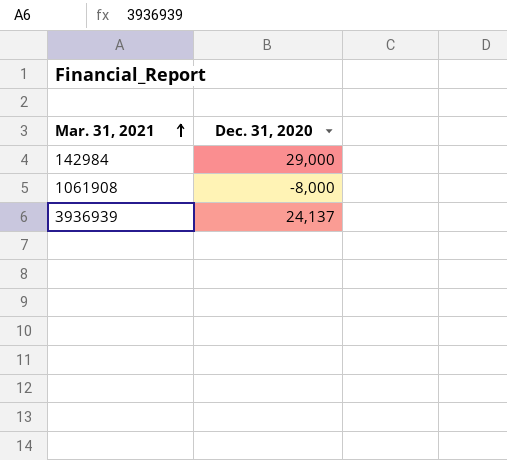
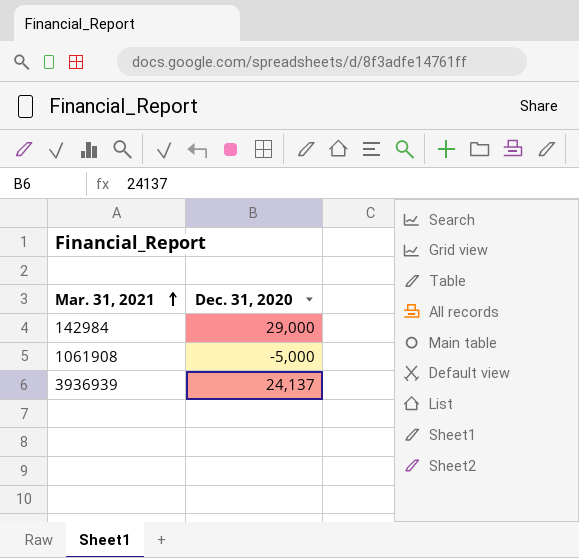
1061908 | Dec. 31, 2020: -8,000 -> -5,000

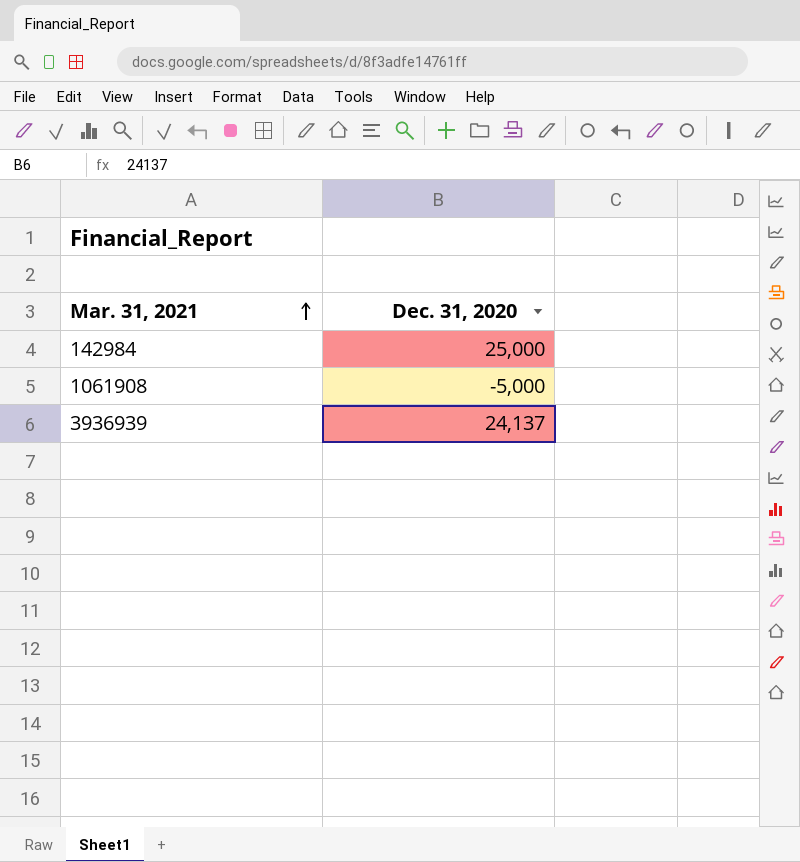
142984 | Dec. 31, 2020: 29,000 -> 25,000

